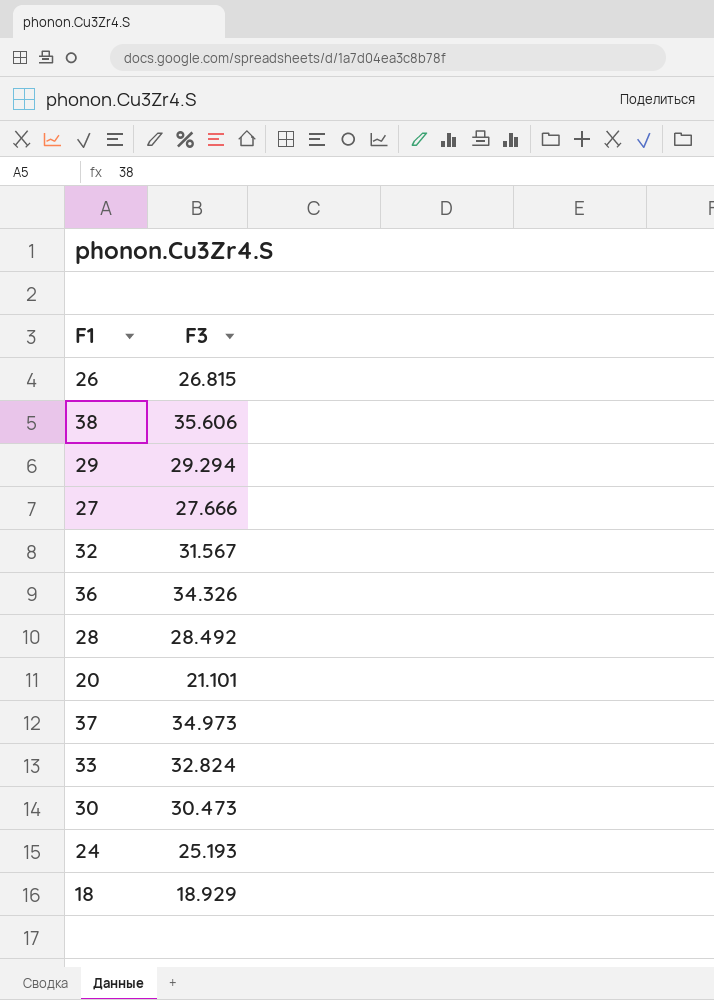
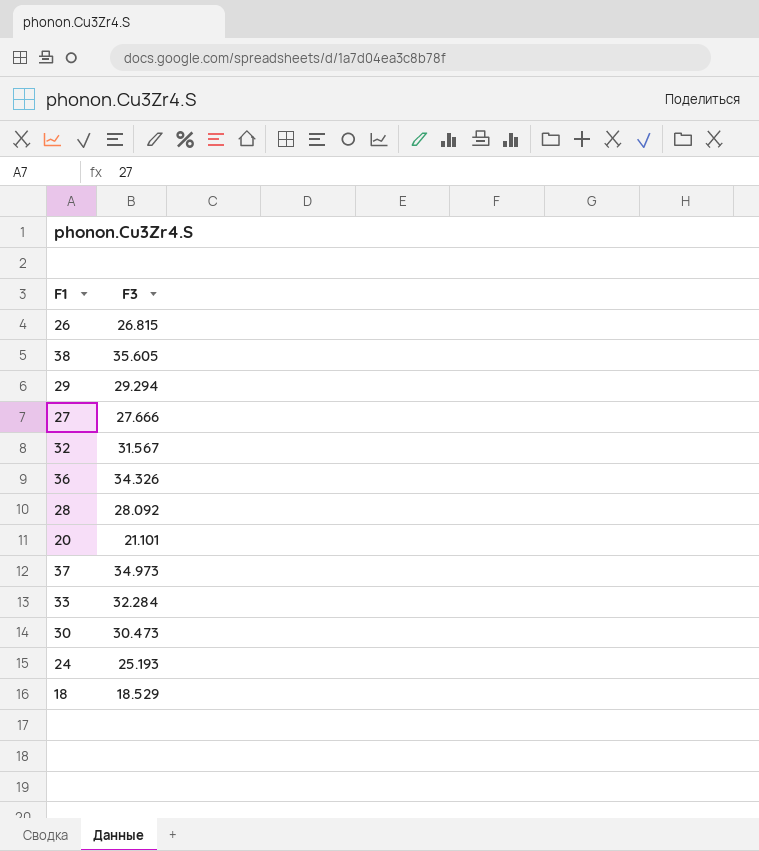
38 | F3: 35.606 -> 35.605
28 | F3: 28.492 -> 28.092
33 | F3: 32.824 -> 32.284
18 | F3: 18.929 -> 18.529

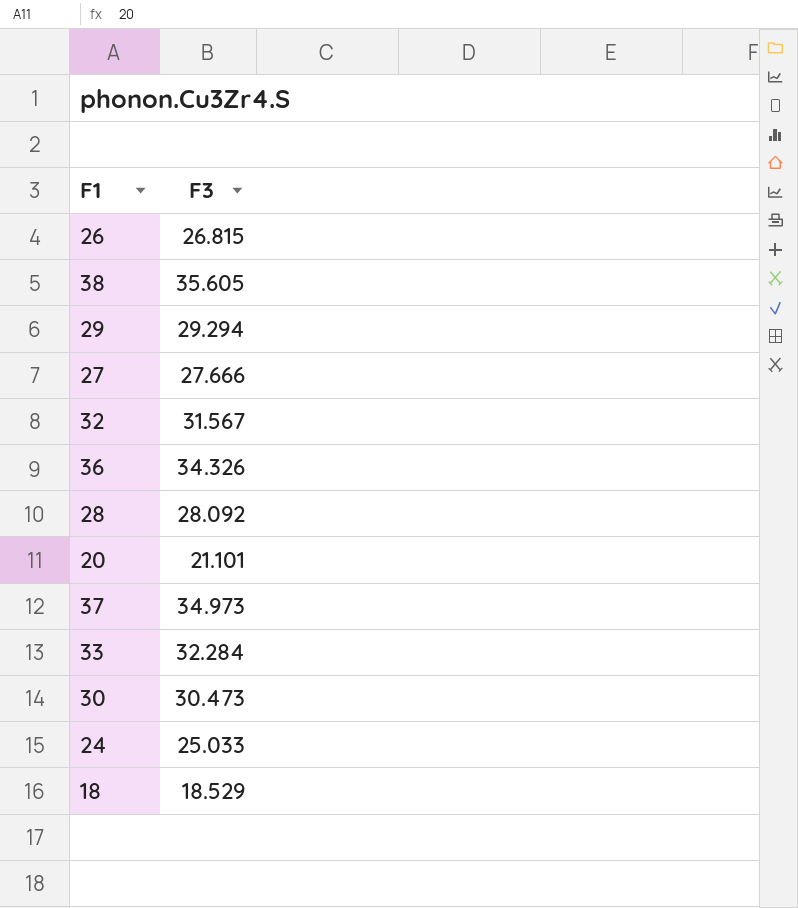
24 | F3: 25.193 -> 25.033

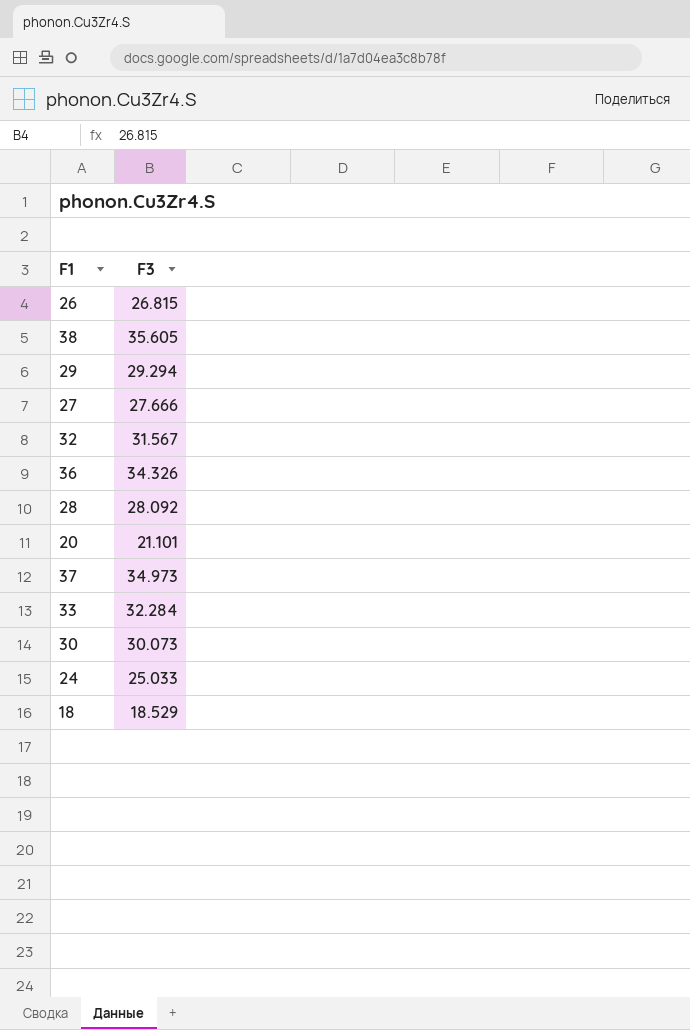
30 | F3: 30.473 -> 30.073

